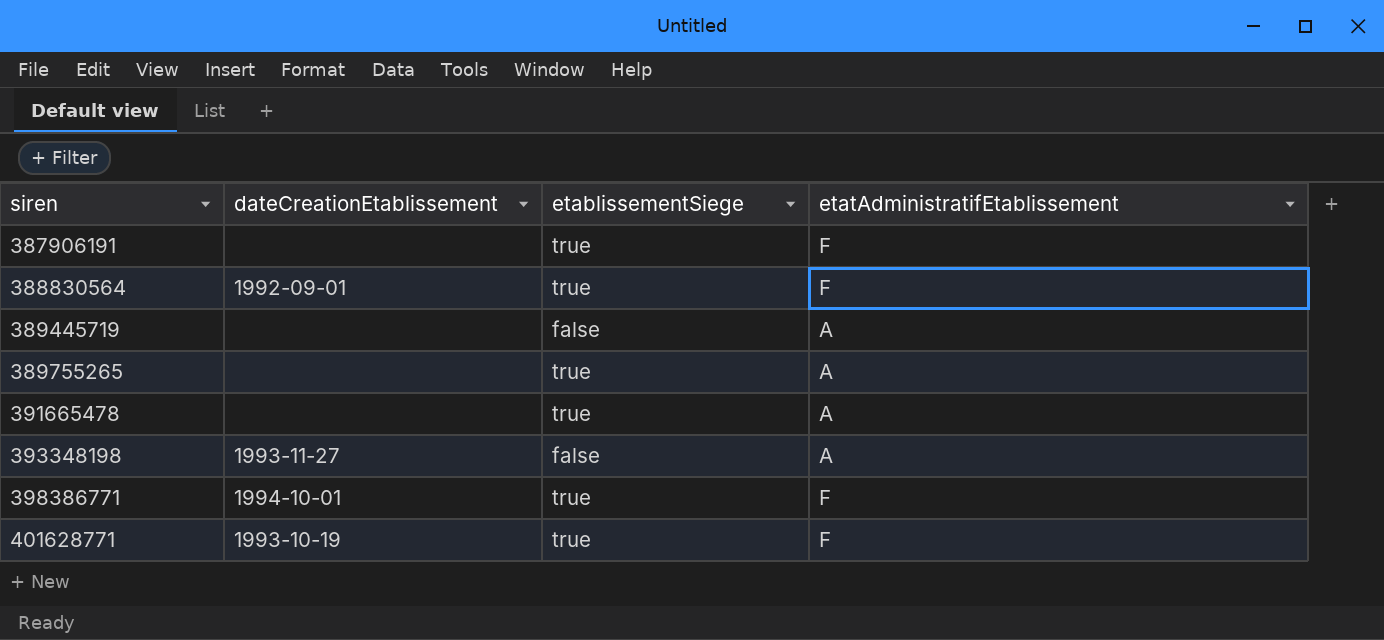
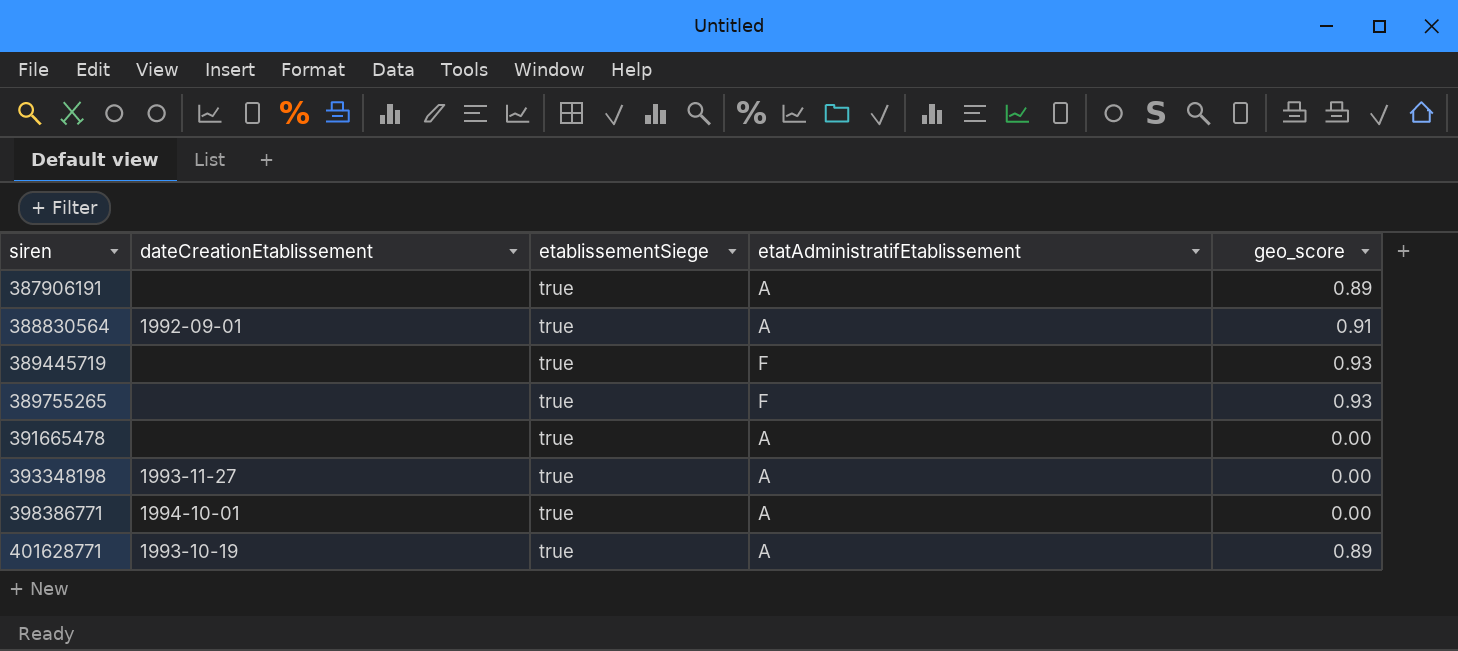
column geo_score | position: none -> 5
387906191 | etatAdministratifEtablissement: F -> A
388830564 | etatAdministratifEtablissement: F -> A
389445719 | etablissementSiege: false -> true
389445719 | etatAdministratifEtablissement: A -> F
389755265 | etatAdministratifEtablissement: A -> F
393348198 | etablissementSiege: false -> true
398386771 | etatAdministratifEtablissement: F -> A
401628771 | etatAdministratifEtablissement: F -> A

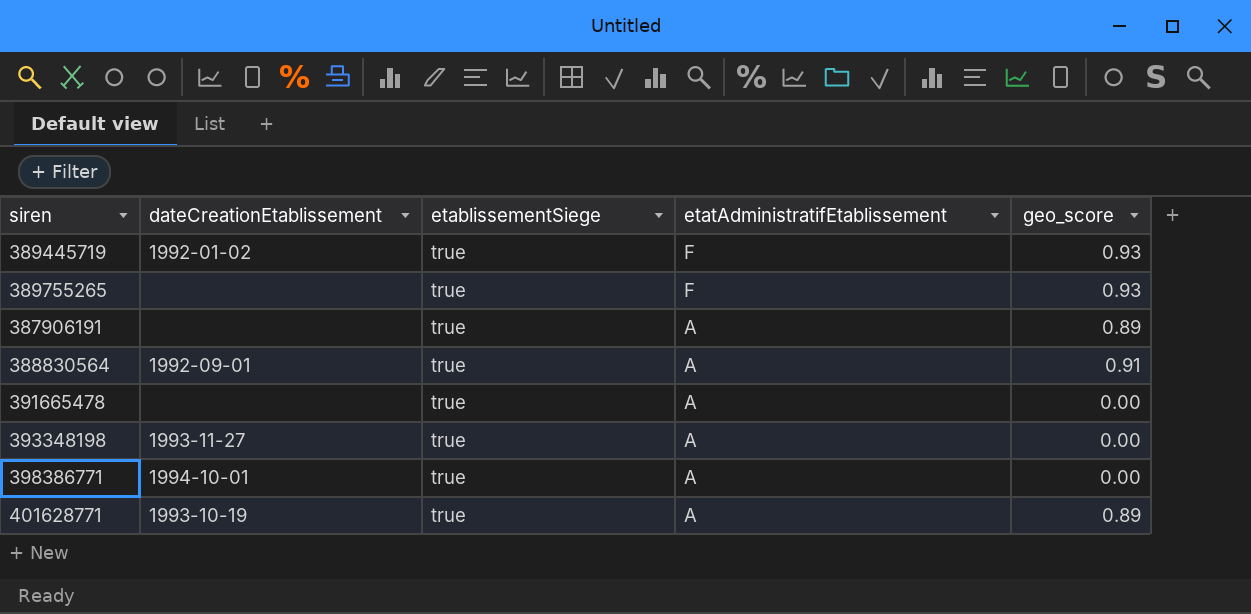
row order: siren ascending -> etatAdministratifEtablissement descending
389445719 | dateCreationEtablissement: none -> 1992-01-02

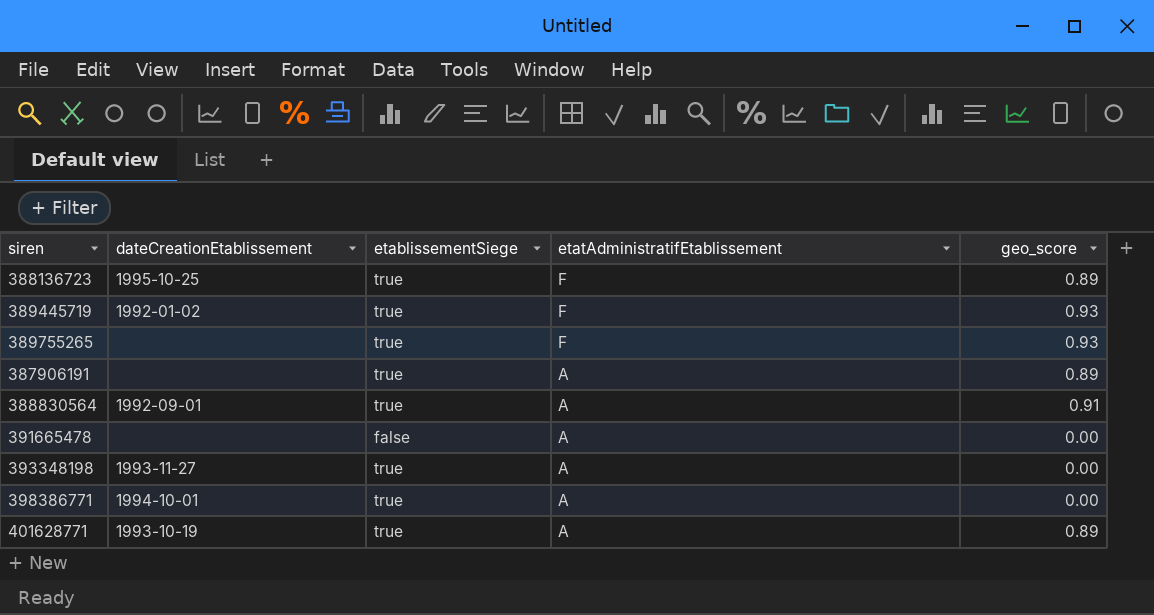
row 388136723: none -> 1995-10-25 | true | F | 0.89
391665478 | etablissementSiege: true -> false

